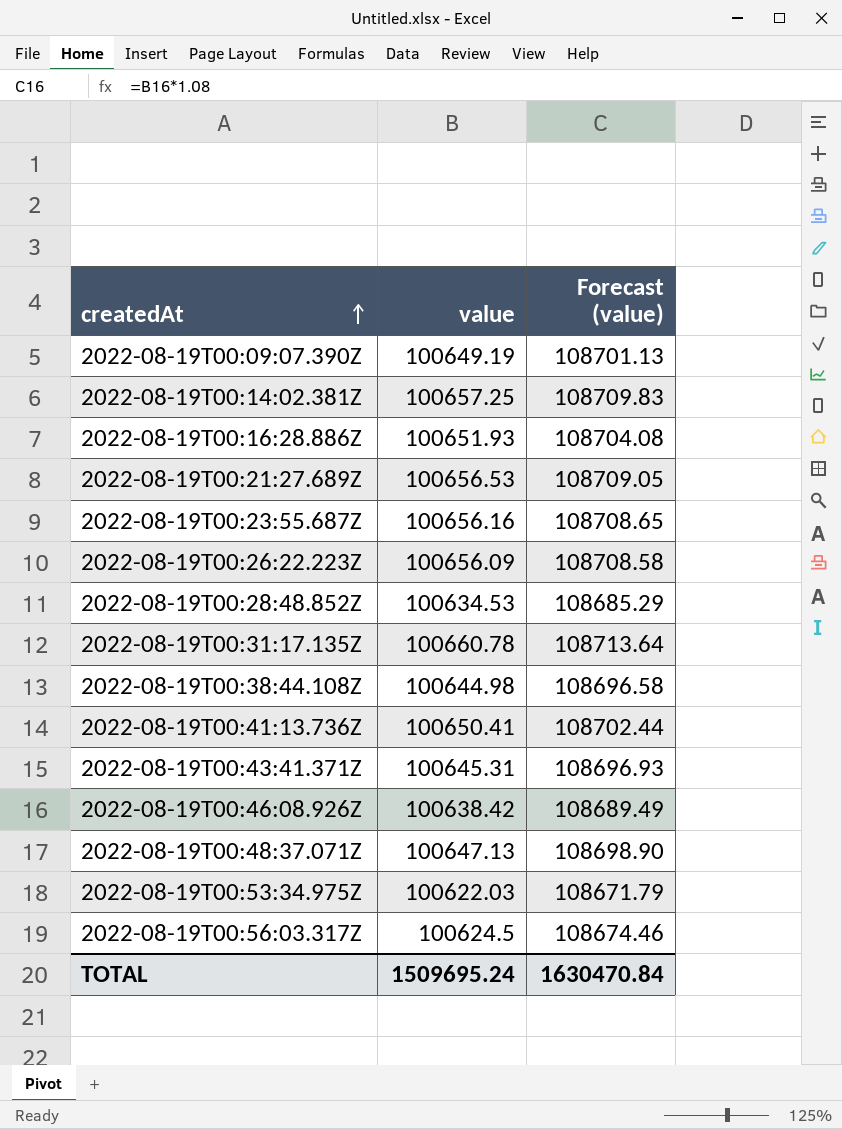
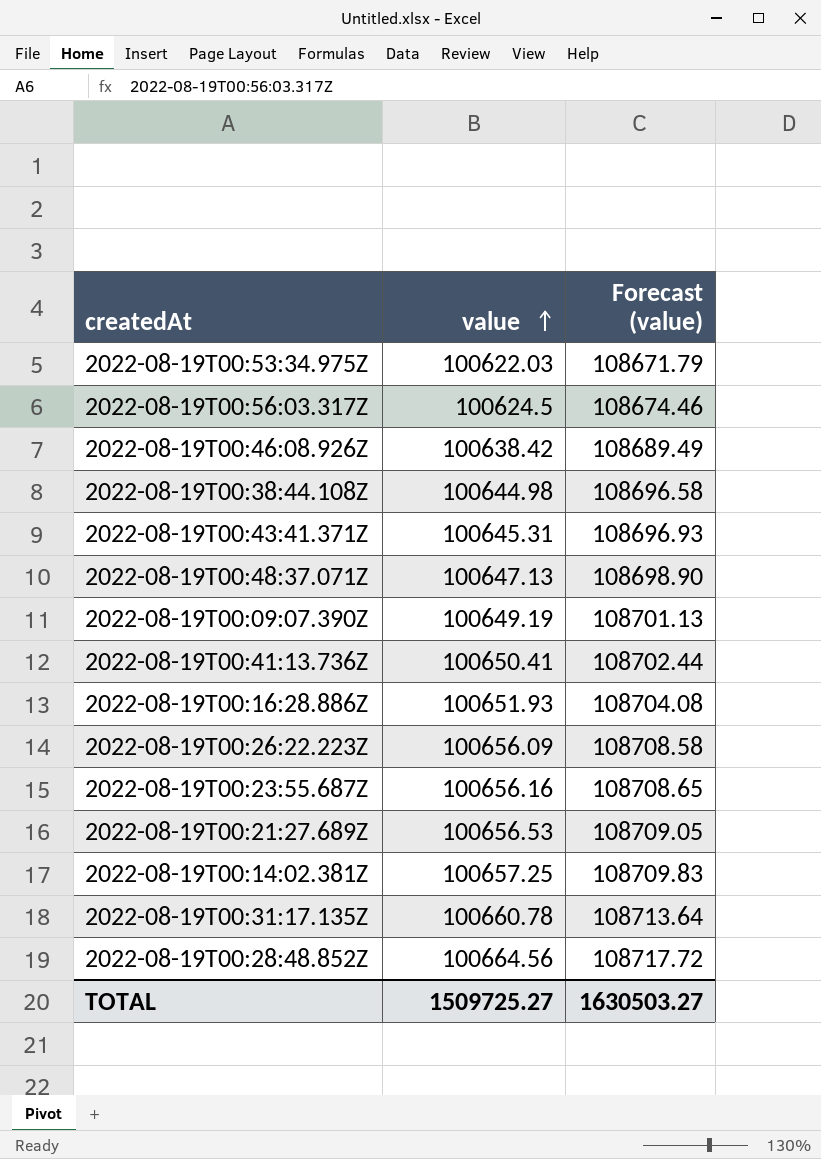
row order: createdAt ascending -> value ascending
2022-08-19T00:28:48.852Z | value: 100634.53 -> 100664.56
2022-08-19T00:28:48.852Z | Forecast (value): 108685.29 -> 108717.72
TOTAL | value: 1509695.24 -> 1509725.27
TOTAL | Forecast (value): 1630470.84 -> 1630503.27

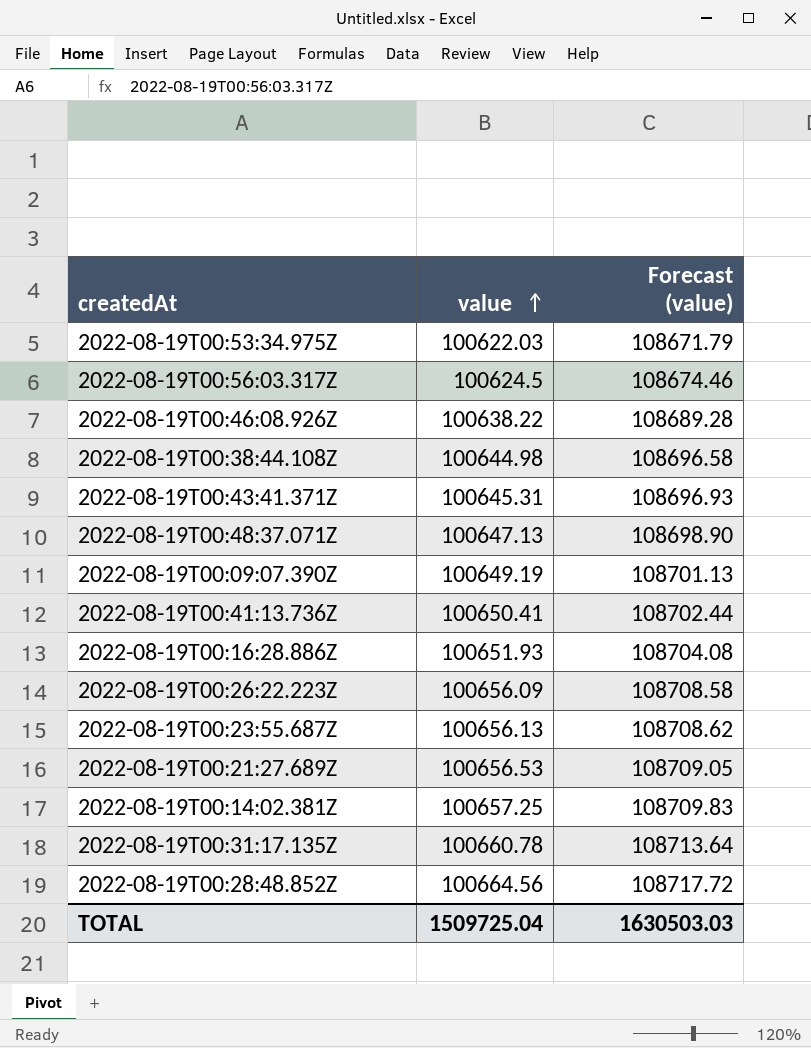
2022-08-19T00:46:08.926Z | value: 100638.42 -> 100638.22
2022-08-19T00:46:08.926Z | Forecast (value): 108689.49 -> 108689.28
2022-08-19T00:23:55.687Z | value: 100656.16 -> 100656.13
2022-08-19T00:23:55.687Z | Forecast (value): 108708.65 -> 108708.62
TOTAL | value: 1509725.27 -> 1509725.04
TOTAL | Forecast (value): 1630503.27 -> 1630503.03

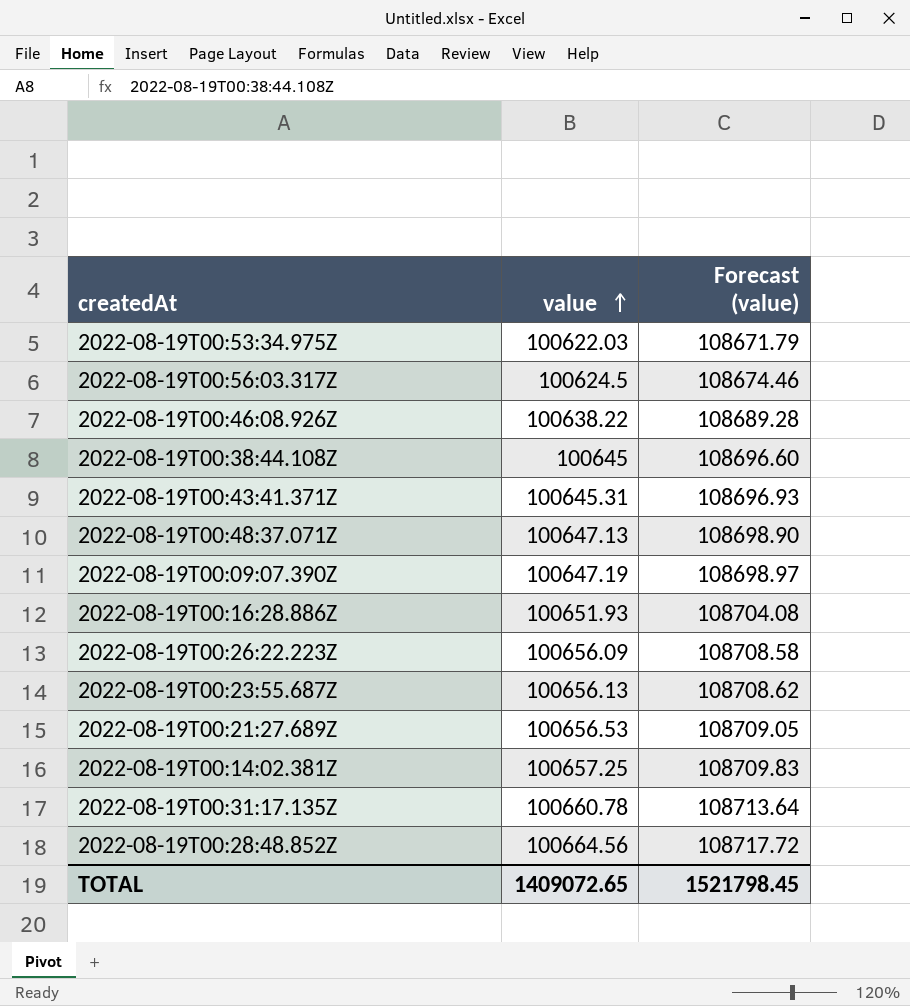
row 2022-08-19T00:41:13.736Z: 100650.41 | 108702.44 -> none
2022-08-19T00:38:44.108Z | value: 100644.98 -> 100645
2022-08-19T00:38:44.108Z | Forecast (value): 108696.58 -> 108696.60
2022-08-19T00:09:07.390Z | value: 100649.19 -> 100647.19
2022-08-19T00:09:07.390Z | Forecast (value): 108701.13 -> 108698.97
TOTAL | value: 1509725.04 -> 1409072.65
TOTAL | Forecast (value): 1630503.03 -> 1521798.45

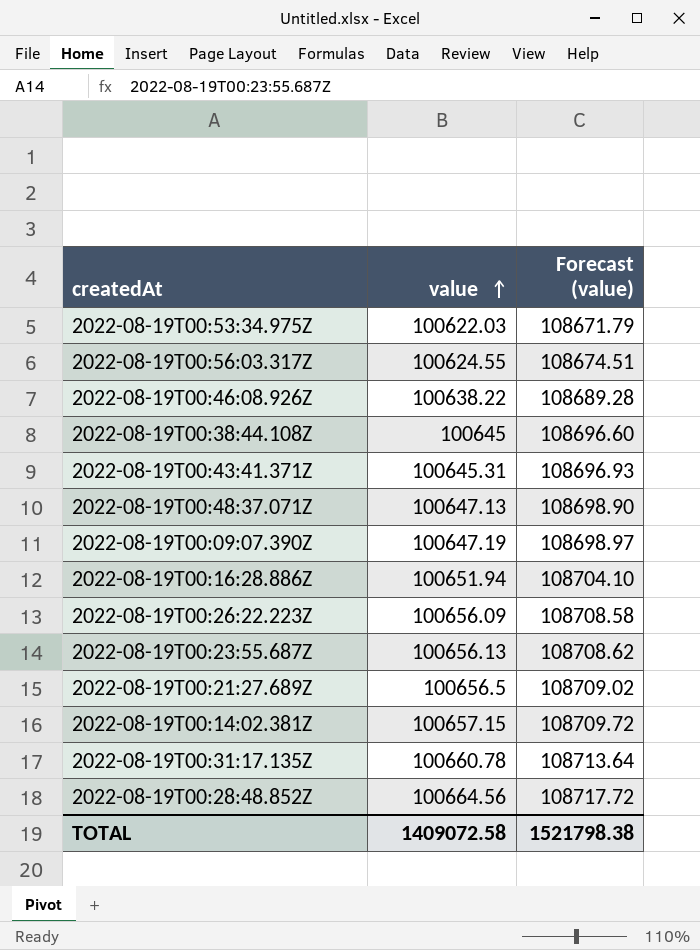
2022-08-19T00:56:03.317Z | value: 100624.5 -> 100624.55
2022-08-19T00:56:03.317Z | Forecast (value): 108674.46 -> 108674.51
2022-08-19T00:16:28.886Z | value: 100651.93 -> 100651.94
2022-08-19T00:16:28.886Z | Forecast (value): 108704.08 -> 108704.10
2022-08-19T00:21:27.689Z | value: 100656.53 -> 100656.5
2022-08-19T00:21:27.689Z | Forecast (value): 108709.05 -> 108709.02
2022-08-19T00:14:02.381Z | value: 100657.25 -> 100657.15
2022-08-19T00:14:02.381Z | Forecast (value): 108709.83 -> 108709.72
TOTAL | value: 1409072.65 -> 1409072.58
TOTAL | Forecast (value): 1521798.45 -> 1521798.38

